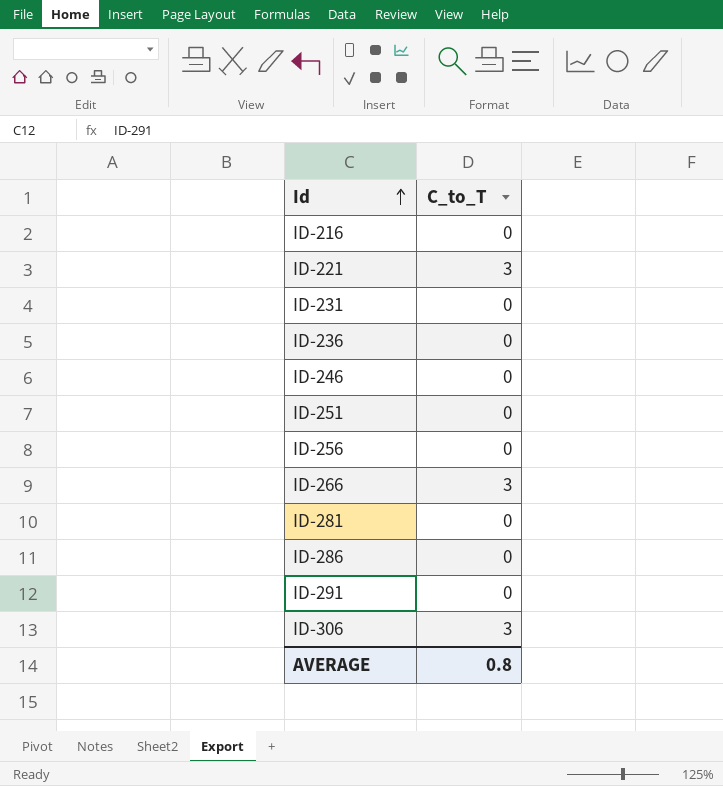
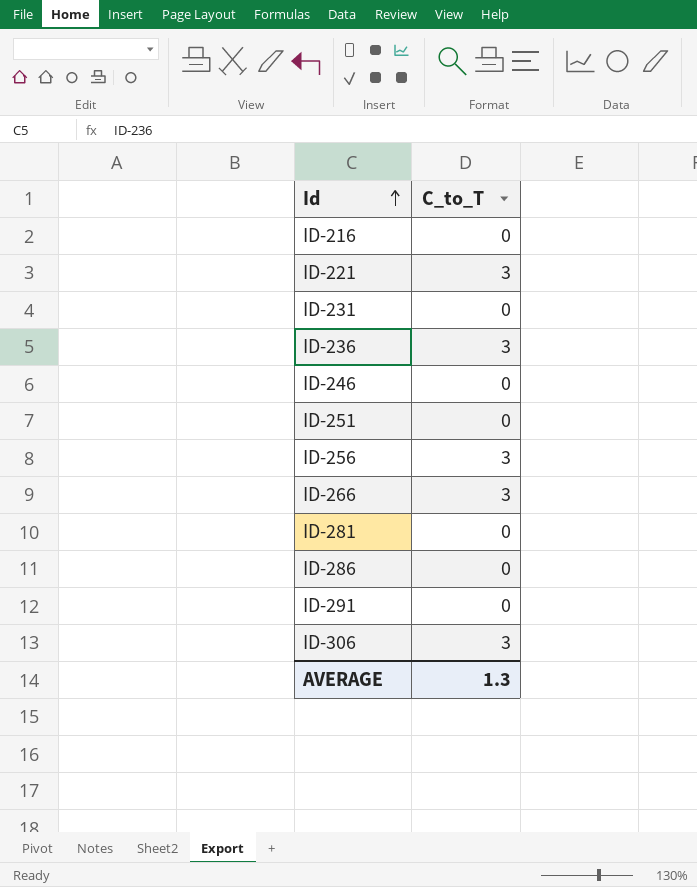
ID-236 | C_to_T: 0 -> 3
ID-256 | C_to_T: 0 -> 3
AVERAGE | C_to_T: 0.8 -> 1.3

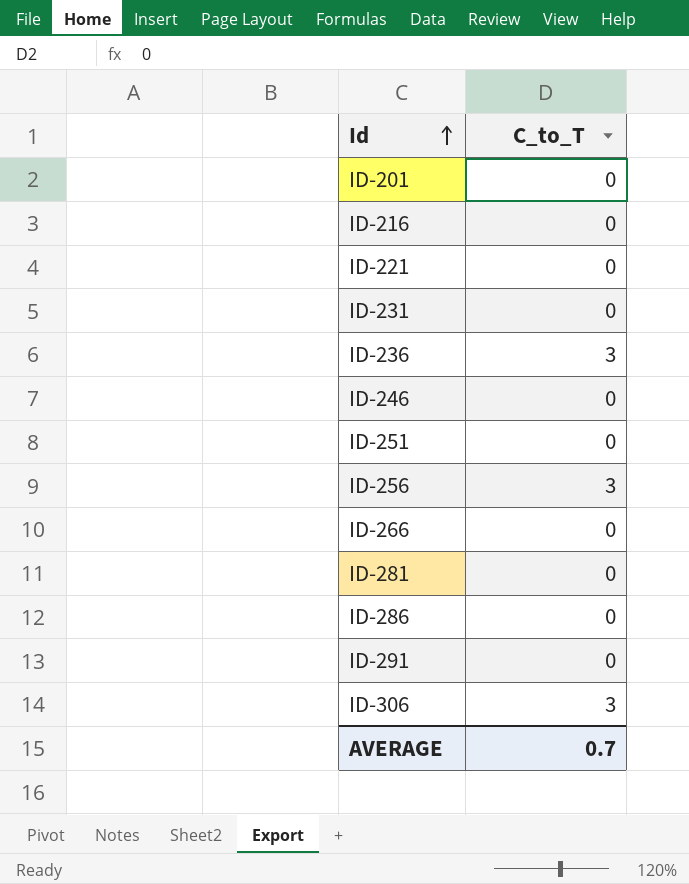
row ID-201: none -> 0
ID-221 | C_to_T: 3 -> 0
ID-266 | C_to_T: 3 -> 0
AVERAGE | C_to_T: 1.3 -> 0.7

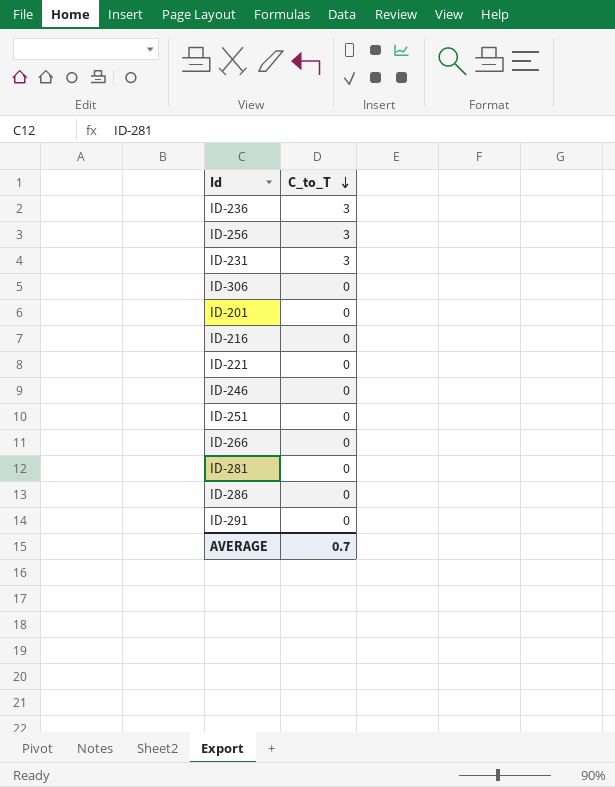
row order: Id ascending -> C_to_T descending
ID-231 | C_to_T: 0 -> 3
ID-306 | C_to_T: 3 -> 0

